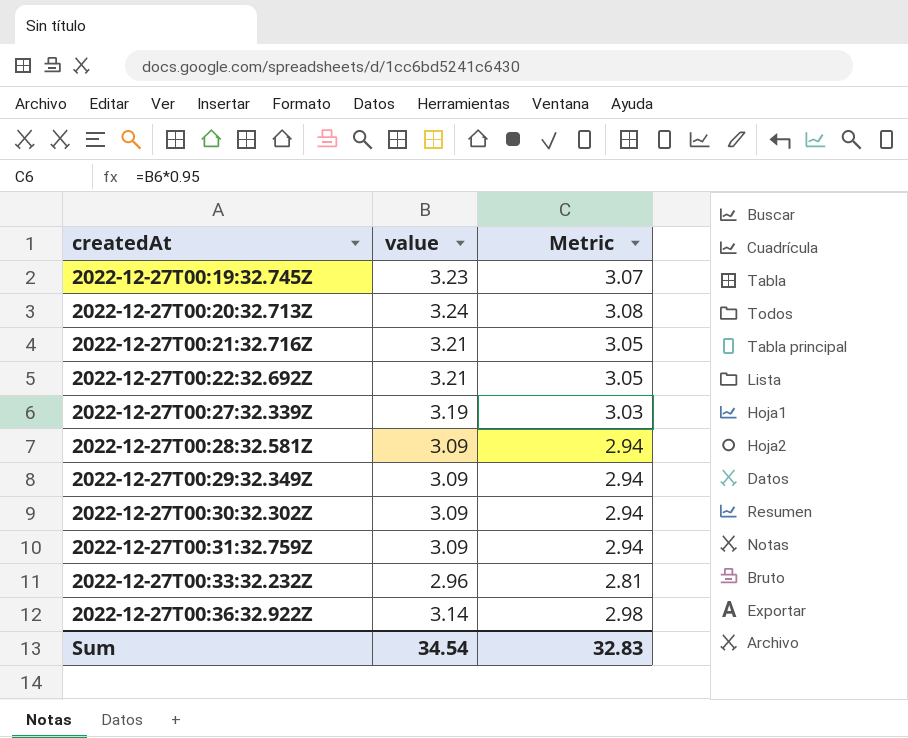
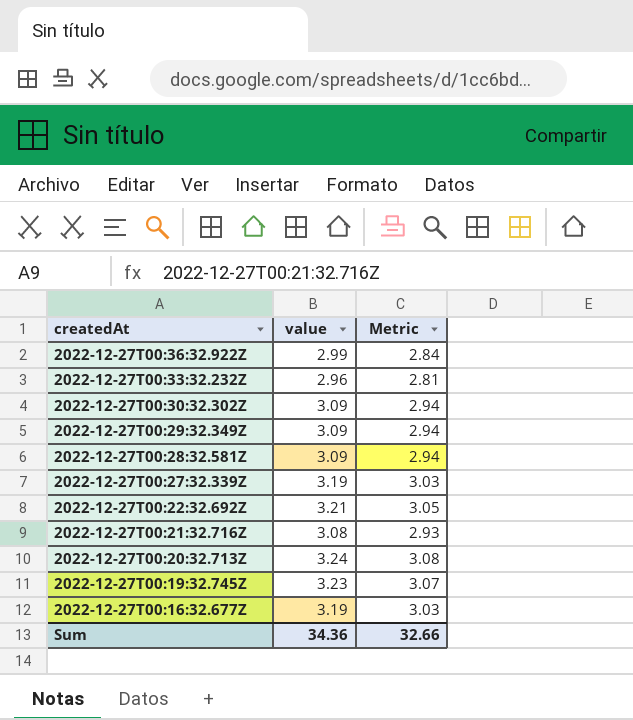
row order: createdAt ascending -> createdAt descending
row 2022-12-27T00:31:32.759Z: 3.09 | 2.94 -> none
2022-12-27T00:36:32.922Z | value: 3.14 -> 2.99
2022-12-27T00:36:32.922Z | Metric: 2.98 -> 2.84
2022-12-27T00:21:32.716Z | value: 3.21 -> 3.08
2022-12-27T00:21:32.716Z | Metric: 3.05 -> 2.93
row 2022-12-27T00:16:32.677Z: none -> 3.19 | 3.03
Sum | value: 34.54 -> 34.36
Sum | Metric: 32.83 -> 32.66

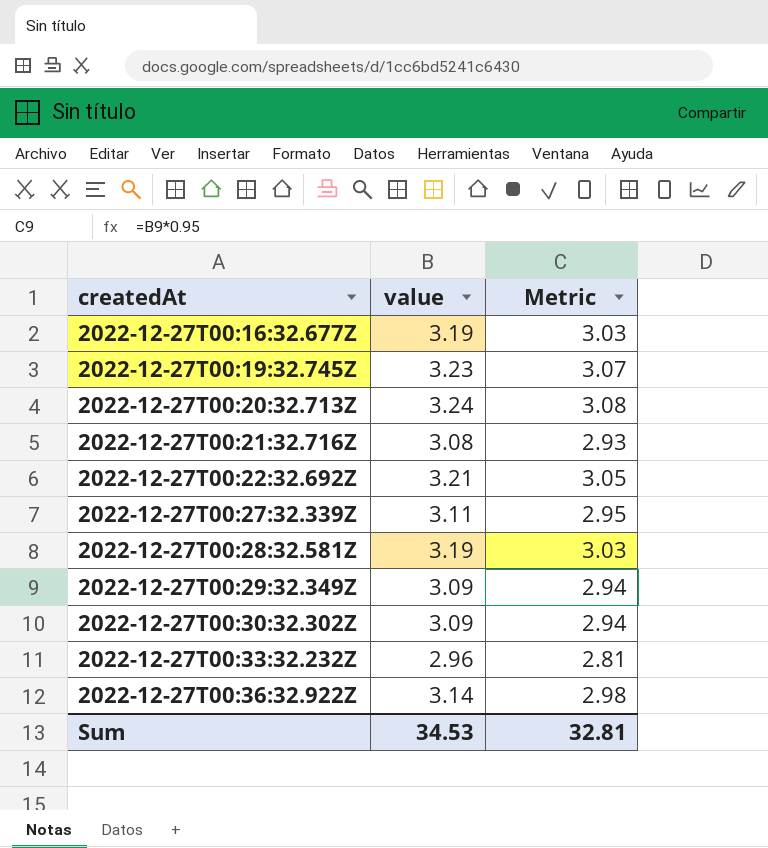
row order: createdAt descending -> createdAt ascending
2022-12-27T00:27:32.339Z | value: 3.19 -> 3.11
2022-12-27T00:27:32.339Z | Metric: 3.03 -> 2.95
2022-12-27T00:28:32.581Z | value: 3.09 -> 3.19
2022-12-27T00:28:32.581Z | Metric: 2.94 -> 3.03
2022-12-27T00:36:32.922Z | value: 2.99 -> 3.14
2022-12-27T00:36:32.922Z | Metric: 2.84 -> 2.98
Sum | value: 34.36 -> 34.53
Sum | Metric: 32.66 -> 32.81

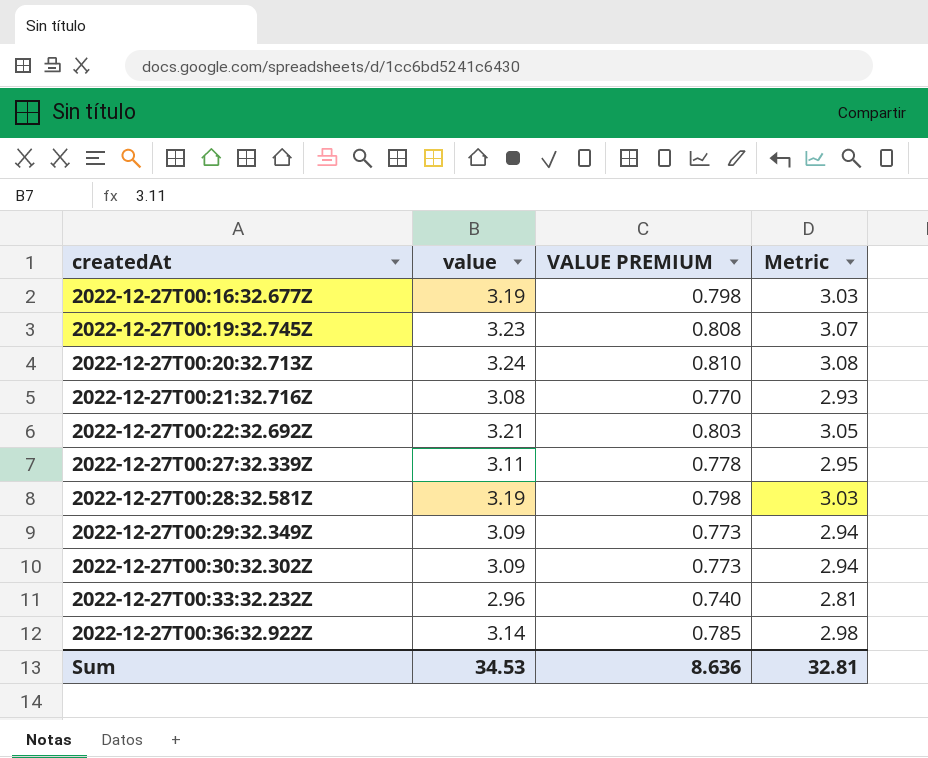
column VALUE PREMIUM | formula: none -> [value] * 0.25

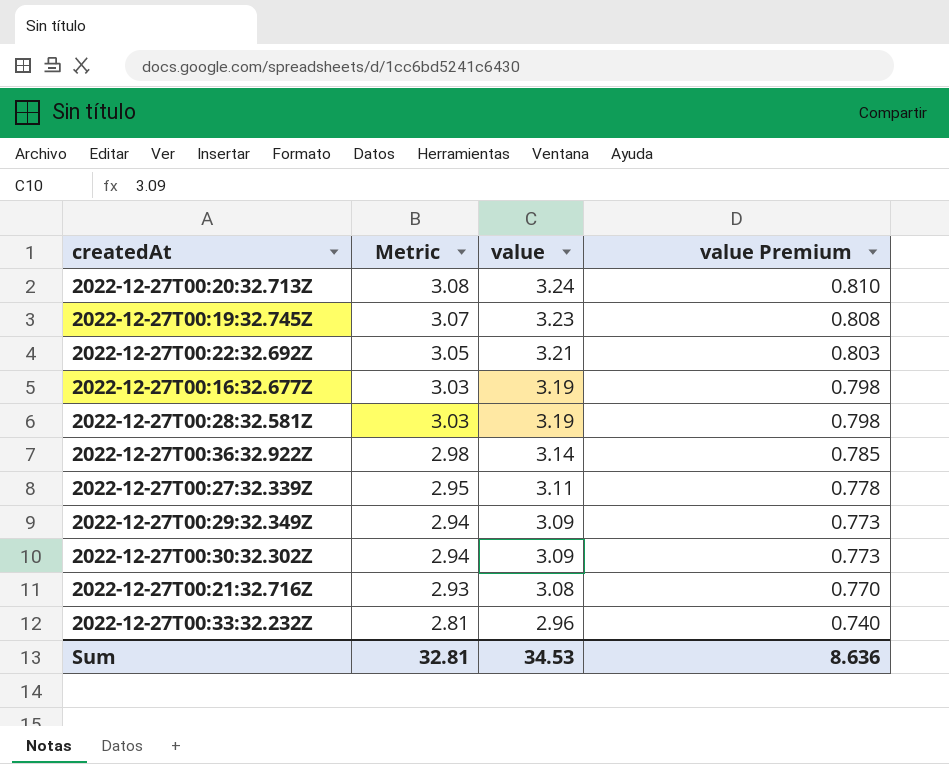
row order: createdAt ascending -> Metric descending
column Metric | position: 4 -> 2
column name: VALUE PREMIUM -> value Premium

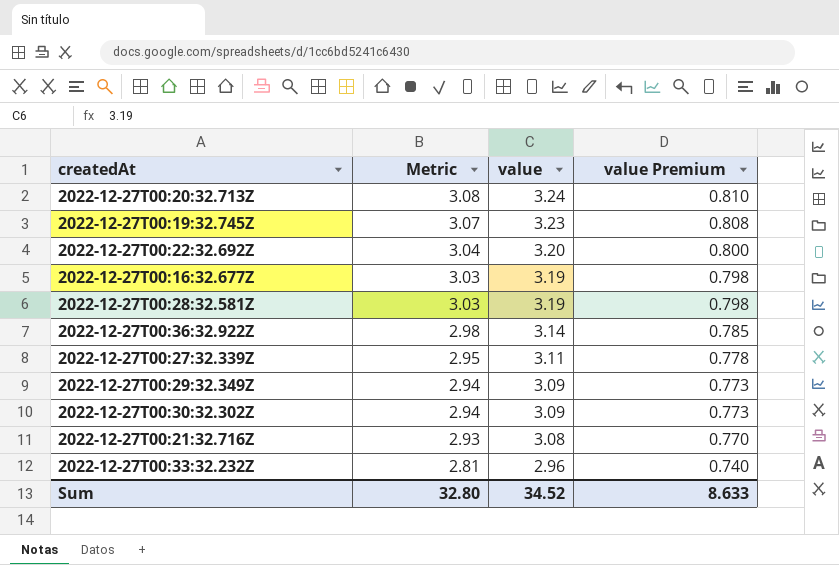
2022-12-27T00:22:32.692Z | Metric: 3.05 -> 3.04
2022-12-27T00:22:32.692Z | value: 3.21 -> 3.20
2022-12-27T00:22:32.692Z | value Premium: 0.803 -> 0.800
Sum | Metric: 32.81 -> 32.80
Sum | value: 34.53 -> 34.52
Sum | value Premium: 8.636 -> 8.633

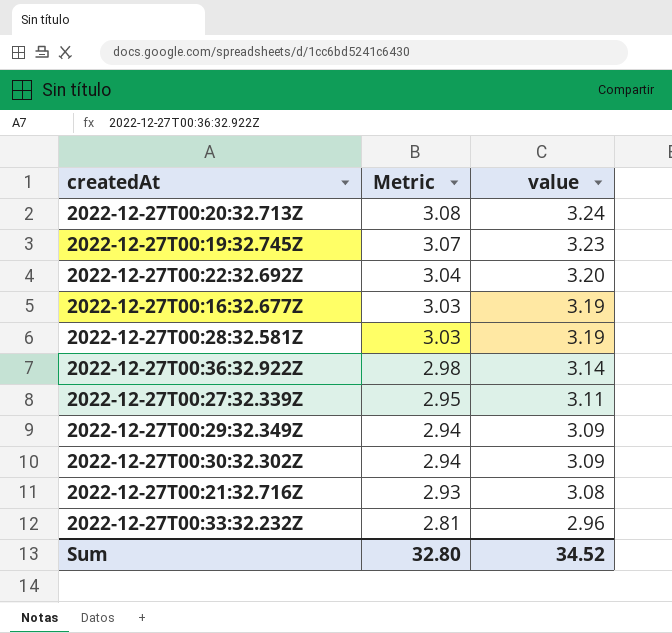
column value Premium | formula: [value] * 0.25 -> none

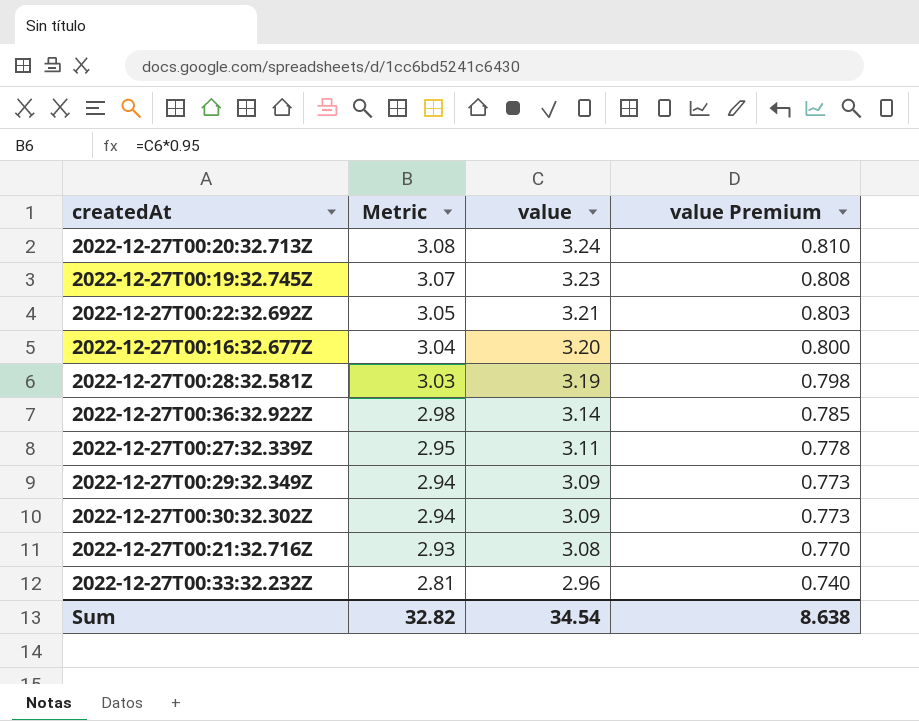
column value Premium | formula: none -> [value] * 0.25
2022-12-27T00:22:32.692Z | Metric: 3.04 -> 3.05
2022-12-27T00:22:32.692Z | value: 3.20 -> 3.21
2022-12-27T00:16:32.677Z | Metric: 3.03 -> 3.04
2022-12-27T00:16:32.677Z | value: 3.19 -> 3.20
Sum | Metric: 32.80 -> 32.82
Sum | value: 34.52 -> 34.54

